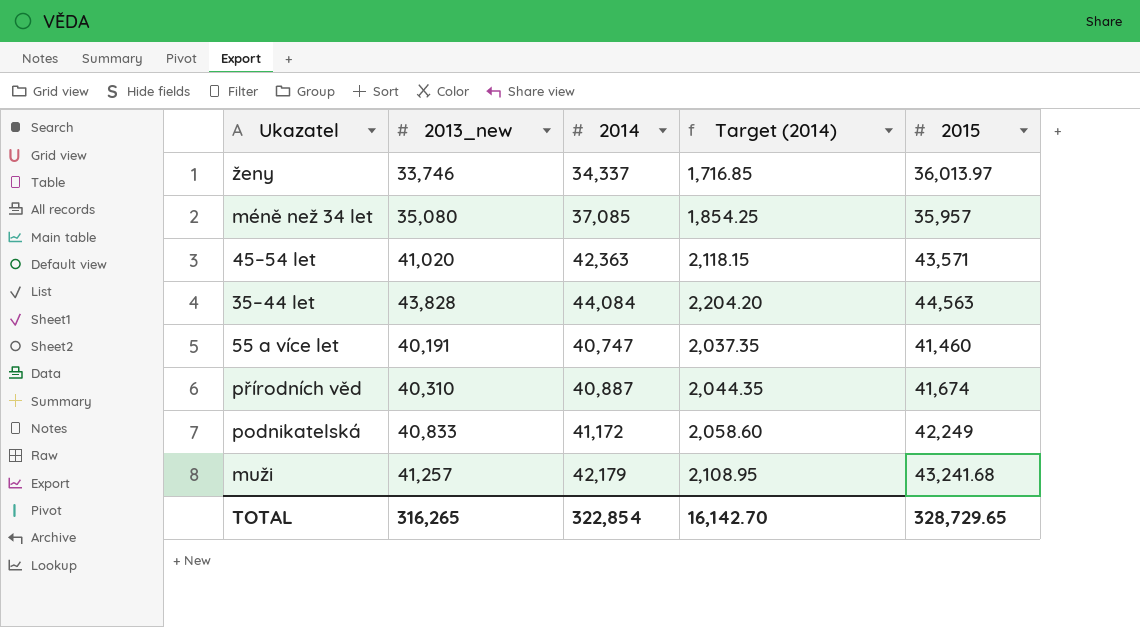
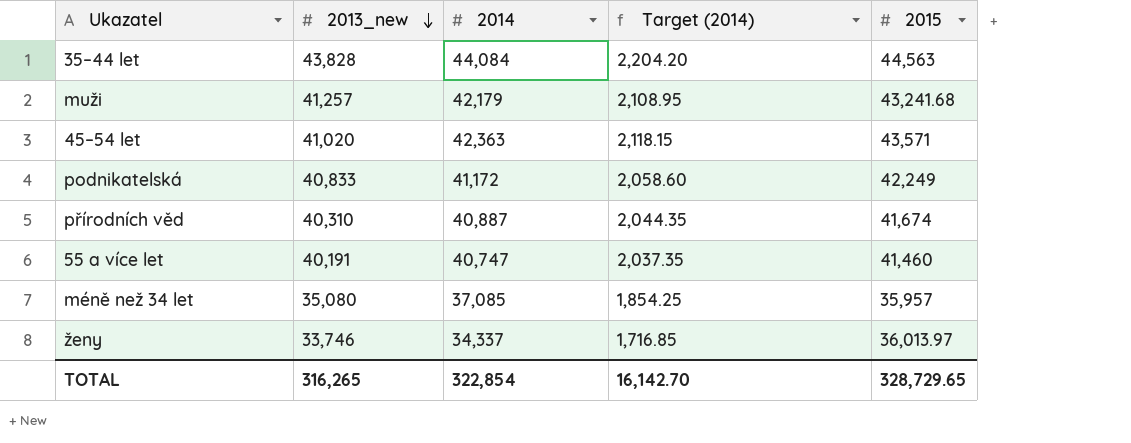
row order: none -> 2013_new descending

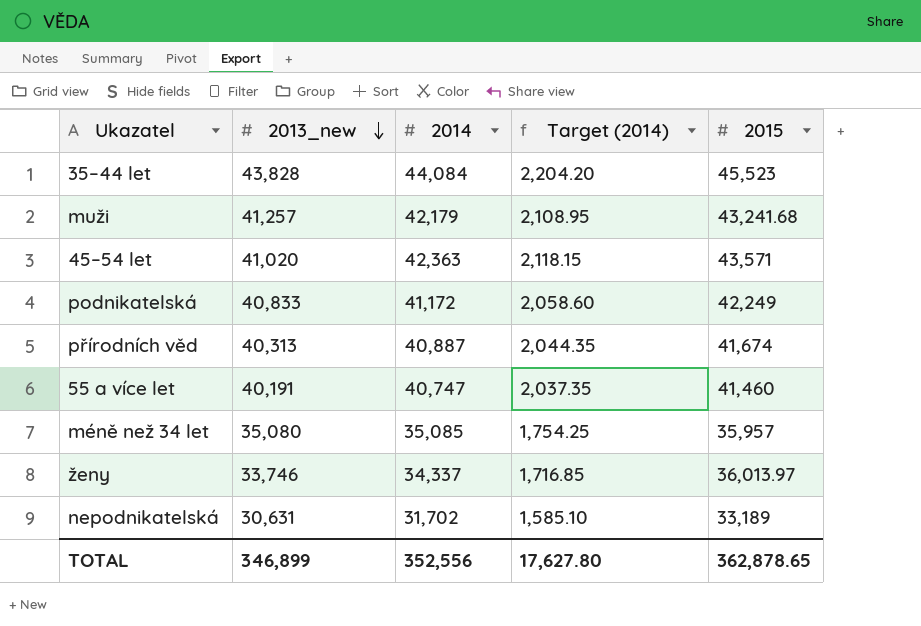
35–44 let | 2015: 44,563 -> 45,523
přírodních věd | 2013_new: 40,310 -> 40,313
méně než 34 let | 2014: 37,085 -> 35,085
méně než 34 let | Target (2014): 1,854.25 -> 1,754.25
row nepodnikatelská: none -> 30,631 | 31,702 | 1,585.10 | 33,189
TOTAL | 2013_new: 316,265 -> 346,899
TOTAL | 2014: 322,854 -> 352,556
TOTAL | Target (2014): 16,142.70 -> 17,627.80
TOTAL | 2015: 328,729.65 -> 362,878.65

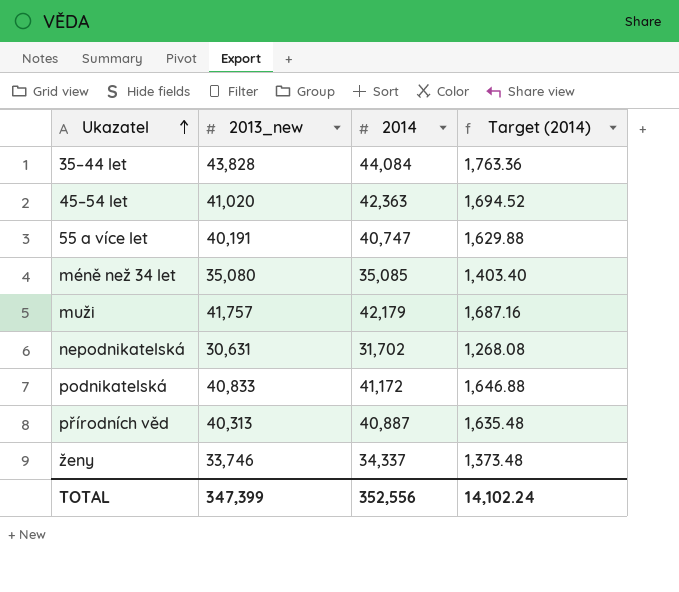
row order: 2013_new descending -> Ukazatel ascending
column 2015 | position: 5 -> none
column Target (2014) | formula: [2014] * 0.05 -> [2014] * 0.04
muži | 2013_new: 41,257 -> 41,757
TOTAL | 2013_new: 346,899 -> 347,399
TOTAL | Target (2014): 17,627.80 -> 14,102.24

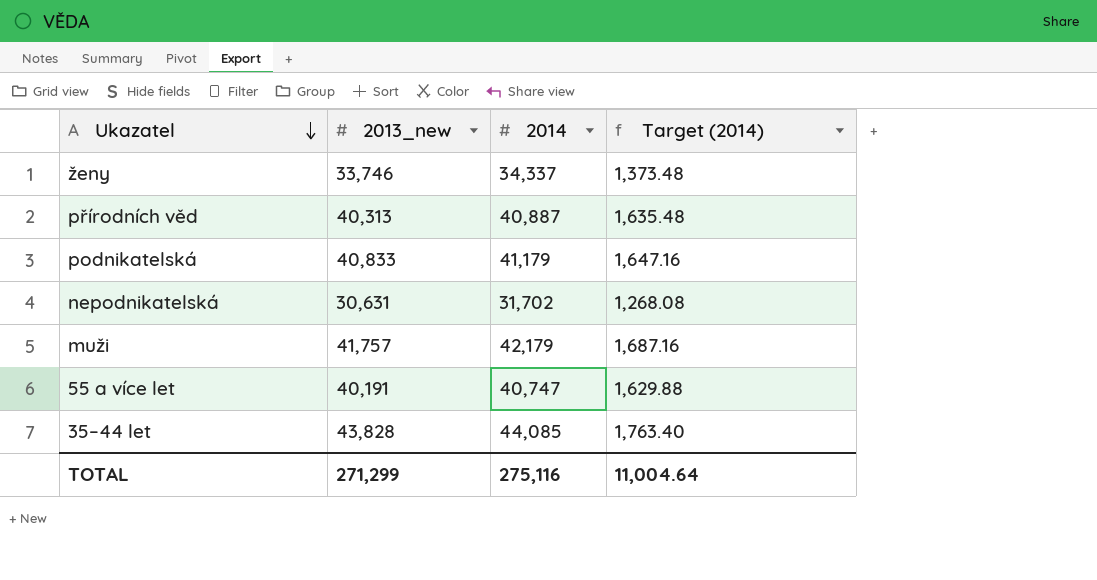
row order: Ukazatel ascending -> Ukazatel descending
row 45–54 let: 41,020 | 42,363 | 1,694.52 -> none
row méně než 34 let: 35,080 | 35,085 | 1,403.40 -> none
podnikatelská | 2014: 41,172 -> 41,179
podnikatelská | Target (2014): 1,646.88 -> 1,647.16
35–44 let | 2014: 44,084 -> 44,085
35–44 let | Target (2014): 1,763.36 -> 1,763.40
TOTAL | 2013_new: 347,399 -> 271,299
TOTAL | 2014: 352,556 -> 275,116
TOTAL | Target (2014): 14,102.24 -> 11,004.64

